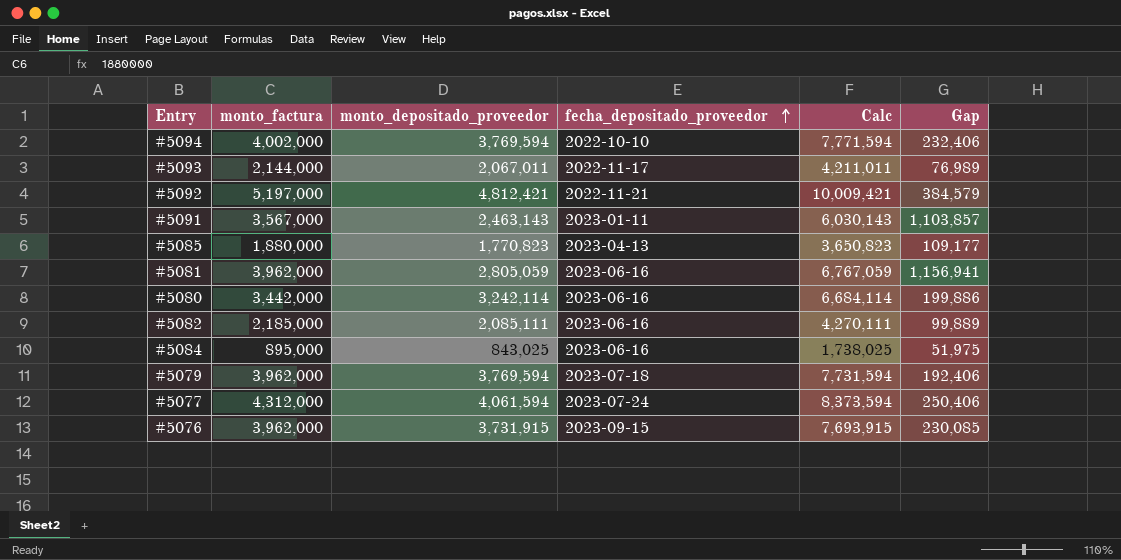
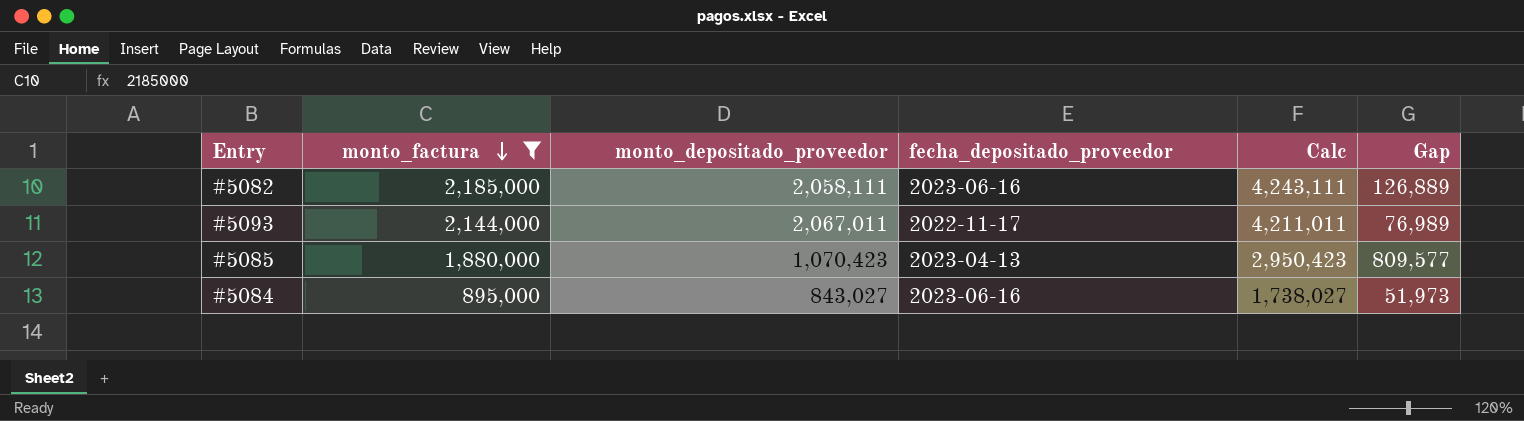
filter: none -> monto_factura <= 2,185,000
row order: fecha_depositado_proveedor ascending -> monto_factura descending
#5082 | monto_depositado_proveedor: 2,085,111 -> 2,058,111
#5082 | Calc: 4,270,111 -> 4,243,111
#5082 | Gap: 99,889 -> 126,889
#5085 | monto_depositado_proveedor: 1,770,823 -> 1,070,423
#5085 | Calc: 3,650,823 -> 2,950,423
#5085 | Gap: 109,177 -> 809,577
#5084 | monto_depositado_proveedor: 843,025 -> 843,027
#5084 | Calc: 1,738,025 -> 1,738,027
#5084 | Gap: 51,975 -> 51,973

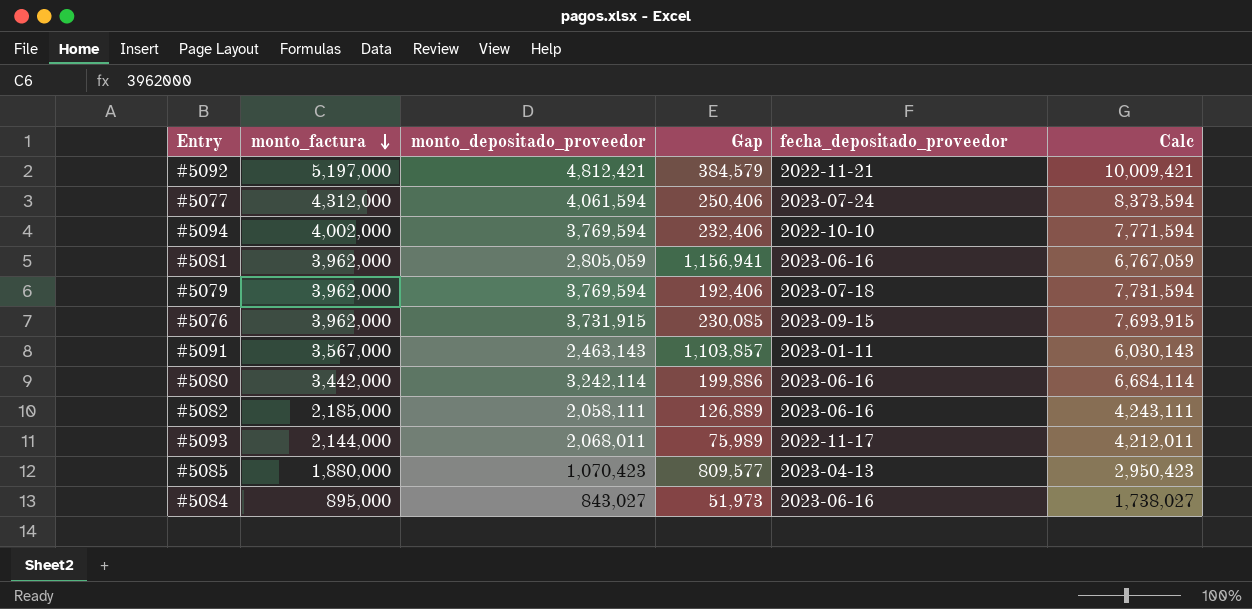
filter: monto_factura <= 2,185,000 -> none
column Gap | position: 6 -> 4
#5093 | monto_depositado_proveedor: 2,067,011 -> 2,068,011
#5093 | Gap: 76,989 -> 75,989
#5093 | Calc: 4,211,011 -> 4,212,011

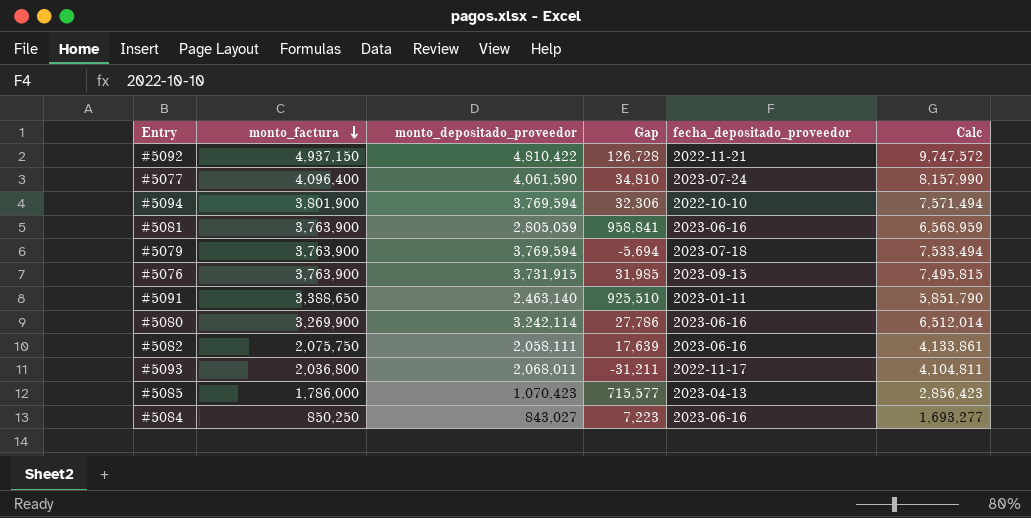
#5092 | monto_factura: 5,197,000 -> 4,937,150
#5092 | monto_depositado_proveedor: 4,812,421 -> 4,810,422
#5092 | Gap: 384,579 -> 126,728
#5092 | Calc: 10,009,421 -> 9,747,572
#5077 | monto_factura: 4,312,000 -> 4,096,400
#5077 | monto_depositado_proveedor: 4,061,594 -> 4,061,590
#5077 | Gap: 250,406 -> 34,810
#5077 | Calc: 8,373,594 -> 8,157,990
#5094 | monto_factura: 4,002,000 -> 3,801,900
#5094 | Gap: 232,406 -> 32,306
#5094 | Calc: 7,771,594 -> 7,571,494
#5081 | monto_factura: 3,962,000 -> 3,763,900
#5081 | Gap: 1,156,941 -> 958,841
#5081 | Calc: 6,767,059 -> 6,568,959
#5079 | monto_factura: 3,962,000 -> 3,763,900
#5079 | Gap: 192,406 -> -5,694
#5079 | Calc: 7,731,594 -> 7,533,494
#5076 | monto_factura: 3,962,000 -> 3,763,900
#5076 | Gap: 230,085 -> 31,985
#5076 | Calc: 7,693,915 -> 7,495,815
#5091 | monto_factura: 3,567,000 -> 3,388,650
#5091 | monto_depositado_proveedor: 2,463,143 -> 2,463,140
#5091 | Gap: 1,103,857 -> 925,510
#5091 | Calc: 6,030,143 -> 5,851,790
#5080 | monto_factura: 3,442,000 -> 3,269,900
#5080 | Gap: 199,886 -> 27,786
#5080 | Calc: 6,684,114 -> 6,512,014
#5082 | monto_factura: 2,185,000 -> 2,075,750
#5082 | Gap: 126,889 -> 17,639
#5082 | Calc: 4,243,111 -> 4,133,861
#5093 | monto_factura: 2,144,000 -> 2,036,800
#5093 | Gap: 75,989 -> -31,211
#5093 | Calc: 4,212,011 -> 4,104,811
#5085 | monto_factura: 1,880,000 -> 1,786,000
#5085 | Gap: 809,577 -> 715,577
#5085 | Calc: 2,950,423 -> 2,856,423
#5084 | monto_factura: 895,000 -> 850,250
#5084 | Gap: 51,973 -> 7,223
#5084 | Calc: 1,738,027 -> 1,693,277

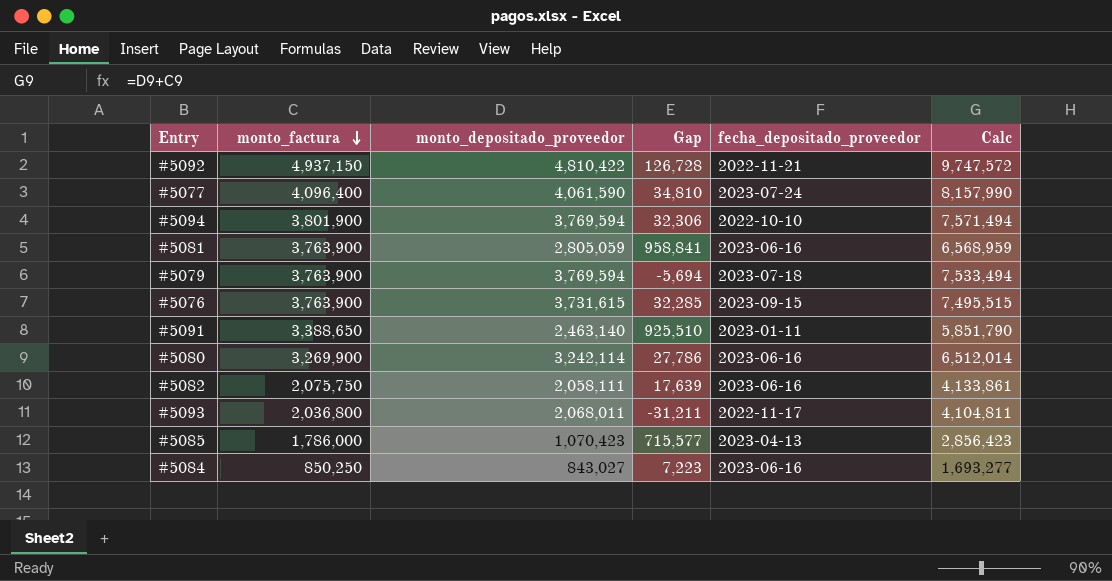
#5076 | monto_depositado_proveedor: 3,731,915 -> 3,731,615
#5076 | Gap: 31,985 -> 32,285
#5076 | Calc: 7,495,815 -> 7,495,515

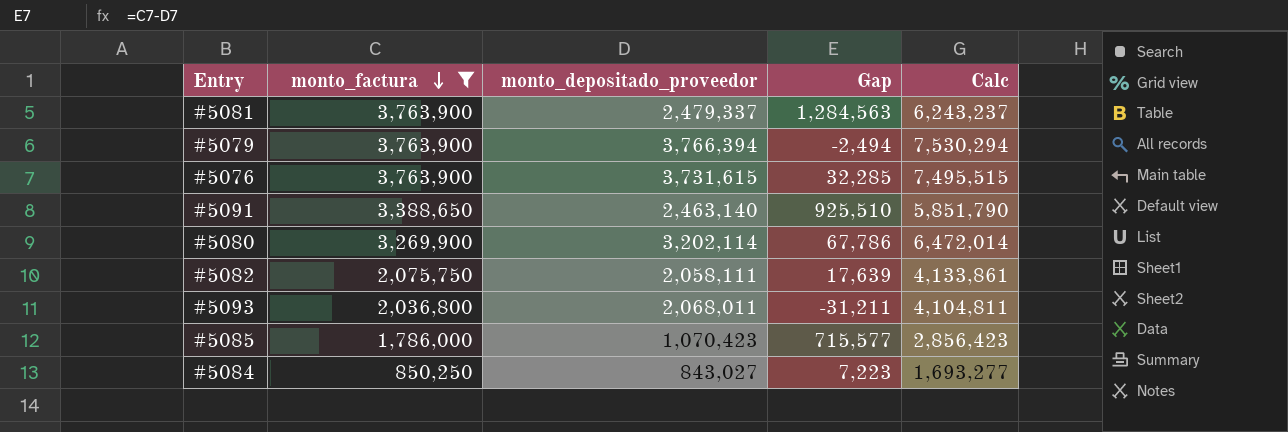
filter: none -> monto_factura <= 3,763,900
column fecha_depositado_proveedor | position: 5 -> none
#5081 | monto_depositado_proveedor: 2,805,059 -> 2,479,337
#5081 | Gap: 958,841 -> 1,284,563
#5081 | Calc: 6,568,959 -> 6,243,237
#5079 | monto_depositado_proveedor: 3,769,594 -> 3,766,394
#5079 | Gap: -5,694 -> -2,494
#5079 | Calc: 7,533,494 -> 7,530,294
#5080 | monto_depositado_proveedor: 3,242,114 -> 3,202,114
#5080 | Gap: 27,786 -> 67,786
#5080 | Calc: 6,512,014 -> 6,472,014

